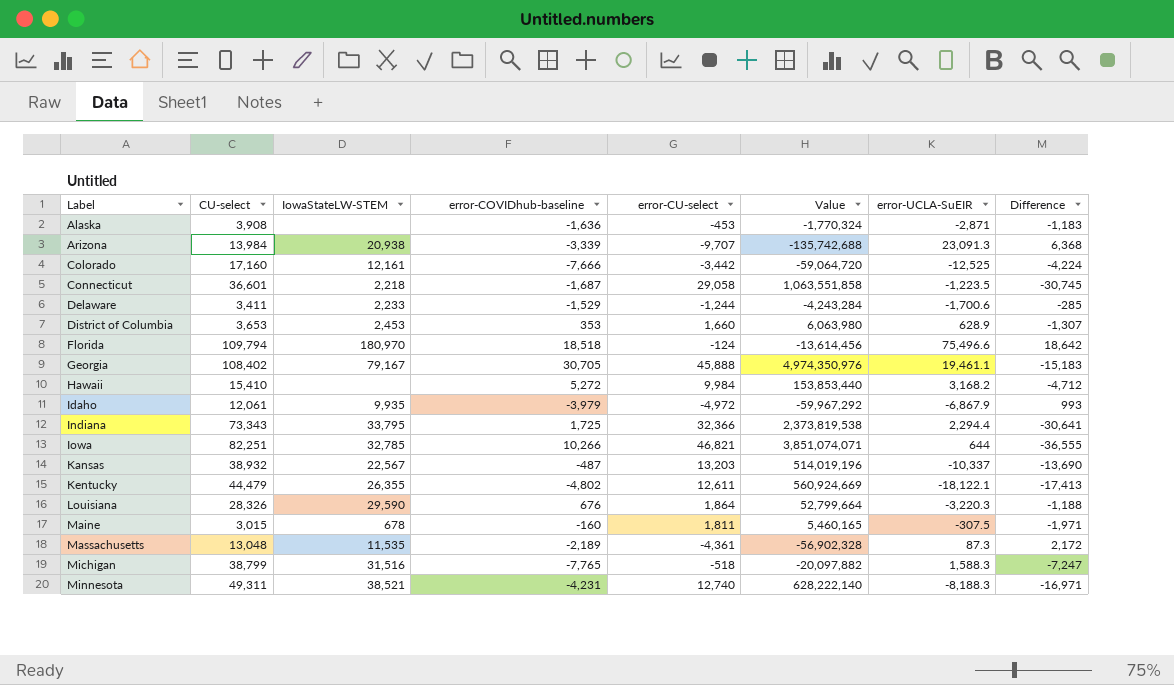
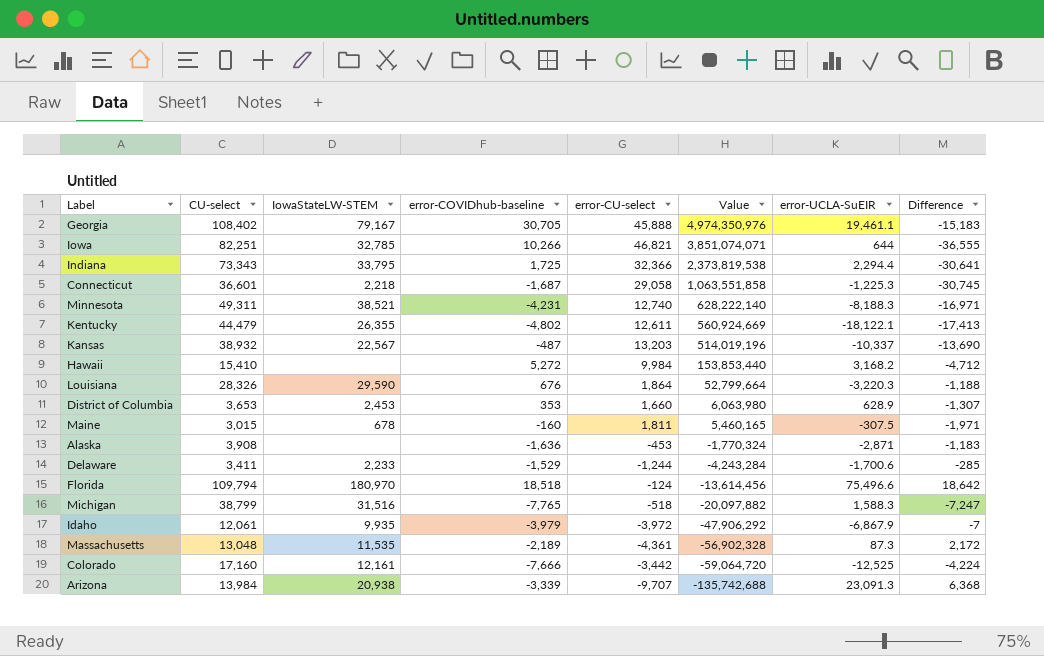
row order: Label ascending -> Value descending
Connecticut | error-UCLA-SuEIR: -1,223.5 -> -1,225.3
Idaho | error-CU-select: -4,972 -> -3,972
Idaho | Value: -59,967,292 -> -47,906,292
Idaho | Difference: 993 -> -7

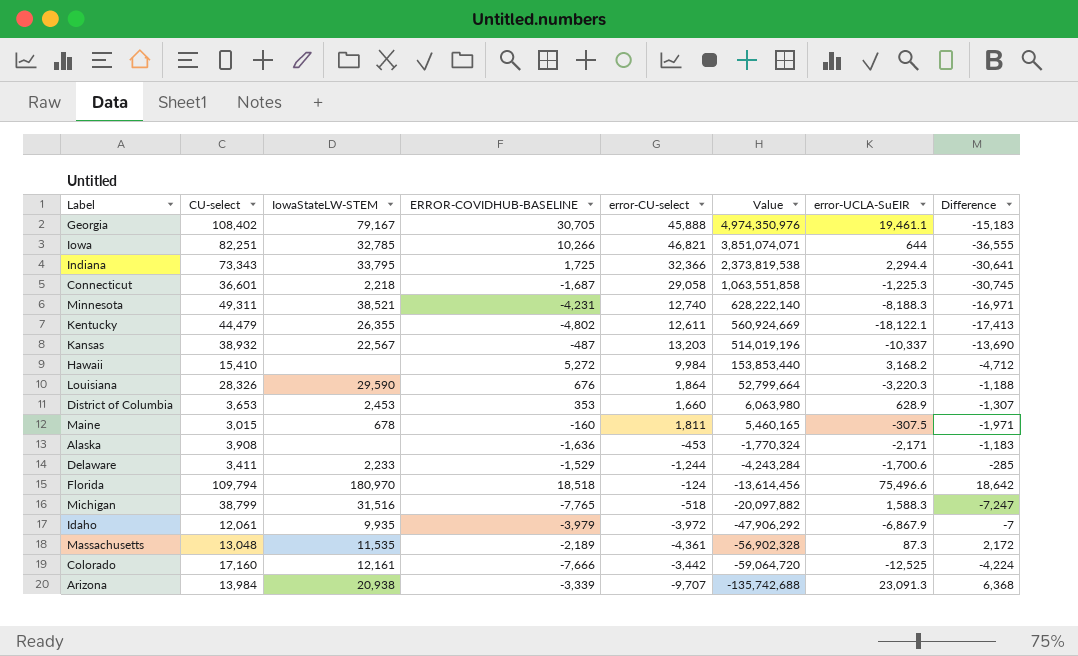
column name: error-COVIDhub-baseline -> ERROR-COVIDHUB-BASELINE
Alaska | error-UCLA-SuEIR: -2,871 -> -2,171

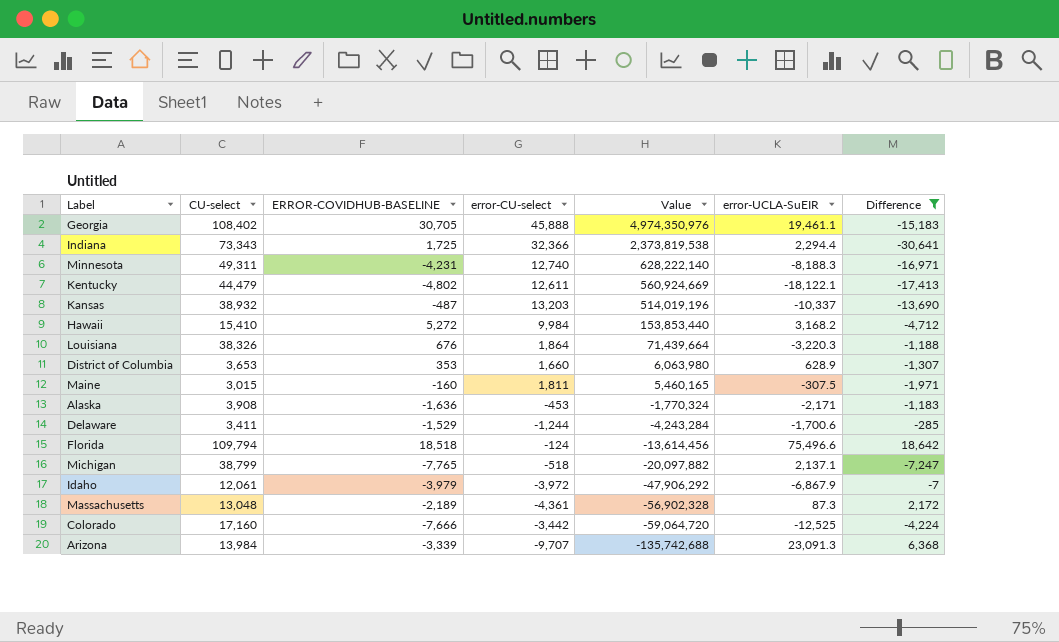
filter: none -> Difference >= -30,641
column IowaStateLW-STEM | position: 3 -> none
Louisiana | CU-select: 28,326 -> 38,326
Louisiana | Value: 52,799,664 -> 71,439,664
Michigan | error-UCLA-SuEIR: 1,588.3 -> 2,137.1

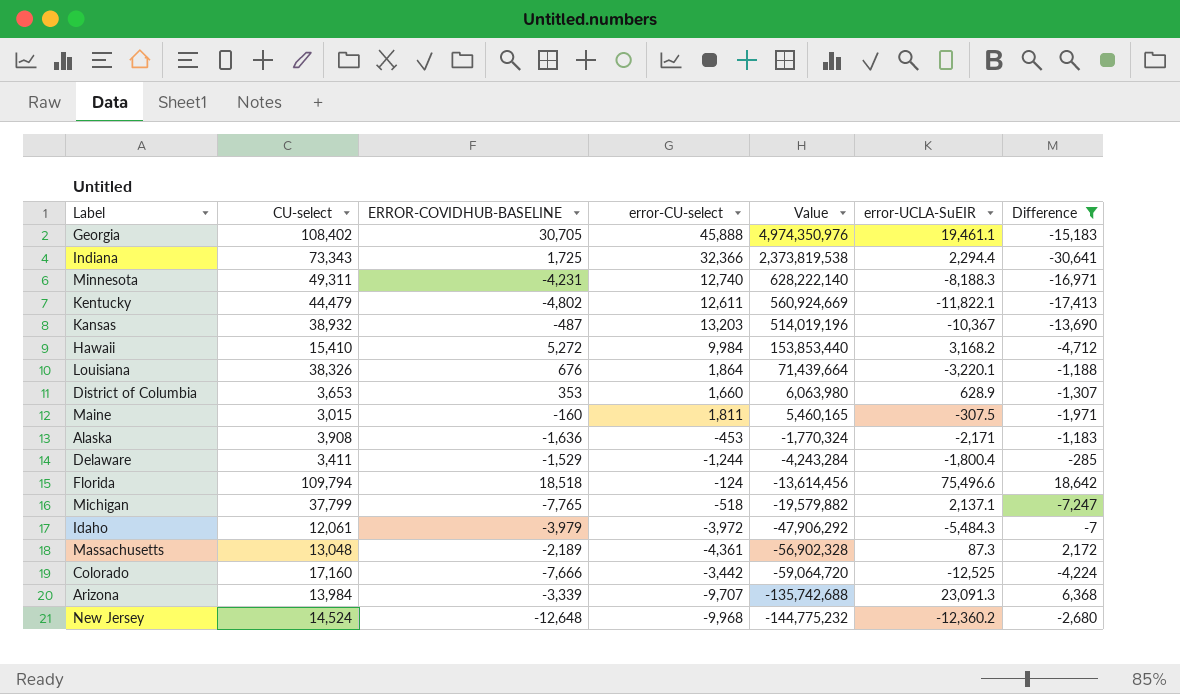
Kentucky | error-UCLA-SuEIR: -18,122.1 -> -11,822.1
Kansas | error-UCLA-SuEIR: -10,337 -> -10,367
Louisiana | error-UCLA-SuEIR: -3,220.3 -> -3,220.1
Delaware | error-UCLA-SuEIR: -1,700.6 -> -1,800.4
Michigan | CU-select: 38,799 -> 37,799
Michigan | Value: -20,097,882 -> -19,579,882
Idaho | error-UCLA-SuEIR: -6,867.9 -> -5,484.3
row New Jersey: none -> 14,524 | -12,648 | -9,968 | -144,775,232 | -12,360.2 | -2,680

